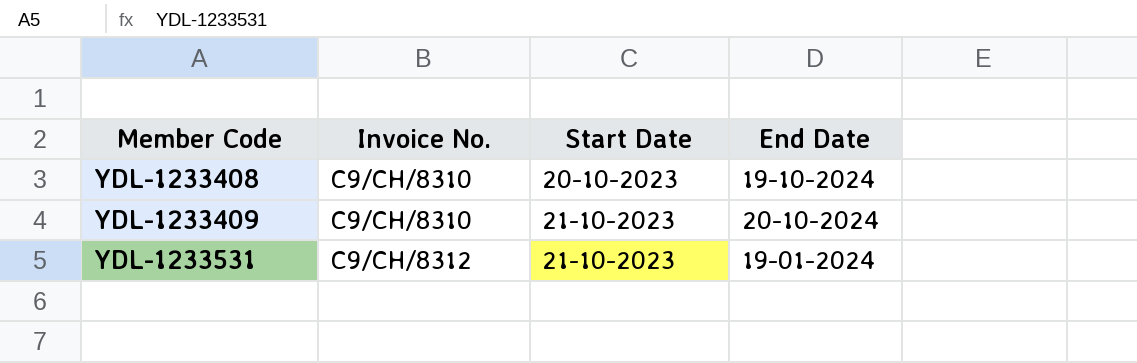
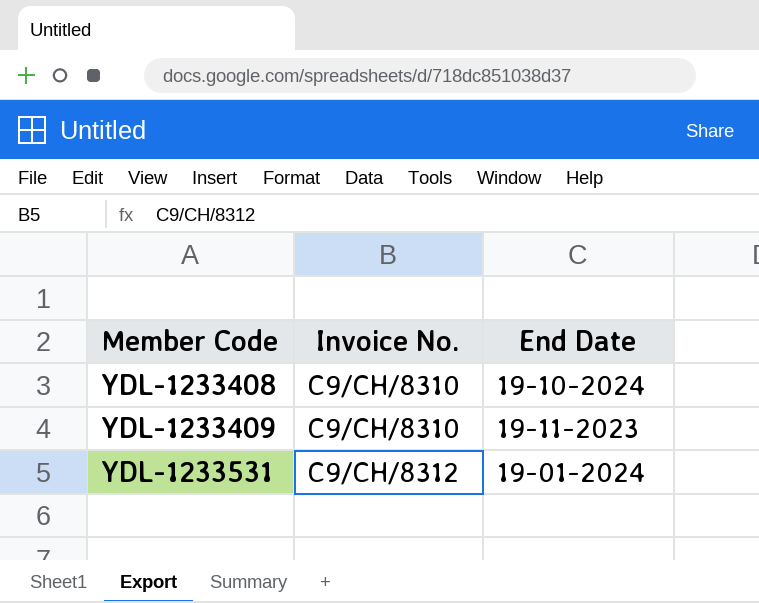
column Start Date | position: 3 -> none
YDL-1233409 | End Date: 20-10-2024 -> 19-11-2023

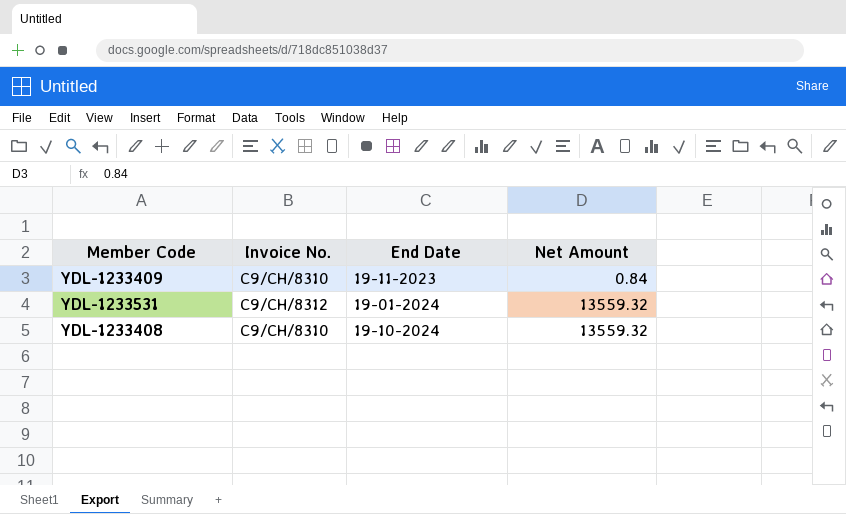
row order: Member Code ascending -> End Date ascending
column Net Amount | position: none -> 4

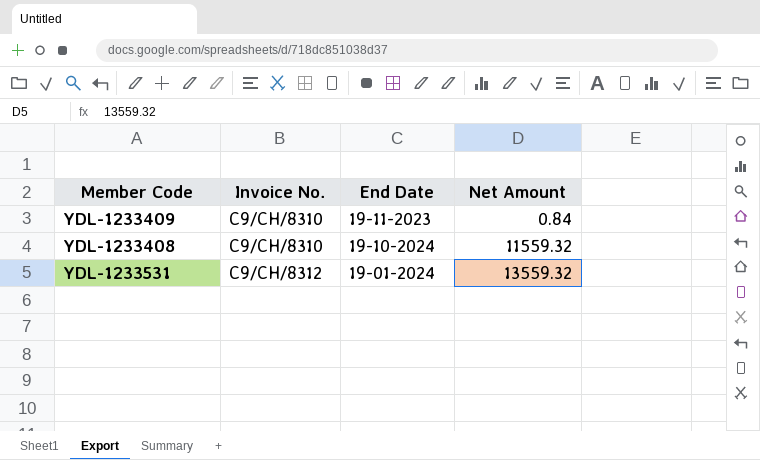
row order: End Date ascending -> Invoice No. ascending
YDL-1233408 | Net Amount: 13559.32 -> 11559.32

